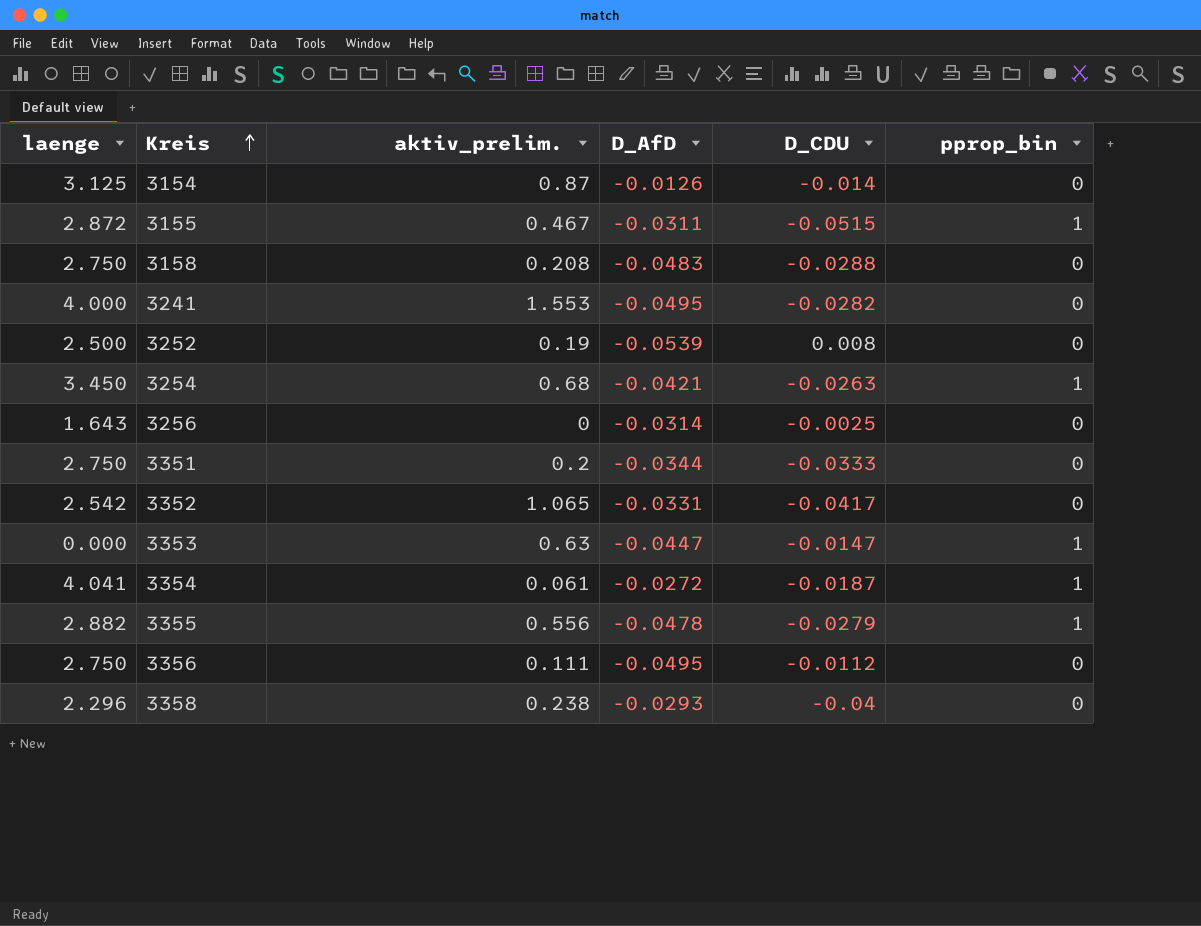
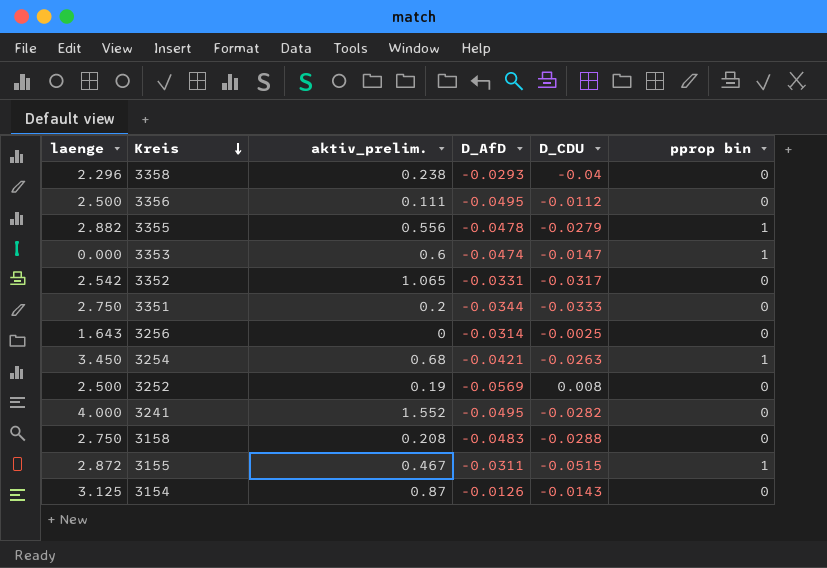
row order: Kreis ascending -> Kreis descending
column name: pprop_bin -> pprop bin
row 3354: 4.041 | 0.061 | -0.0272 | -0.0187 | 1 -> none
3356 | laenge: 2.750 -> 2.500
3353 | aktiv_prelim.: 0.63 -> 0.6
3353 | D_AfD: -0.0447 -> -0.0474
3352 | D_CDU: -0.0417 -> -0.0317
3252 | D_AfD: -0.0539 -> -0.0569
3241 | aktiv_prelim.: 1.553 -> 1.552
3154 | D_CDU: -0.014 -> -0.0143

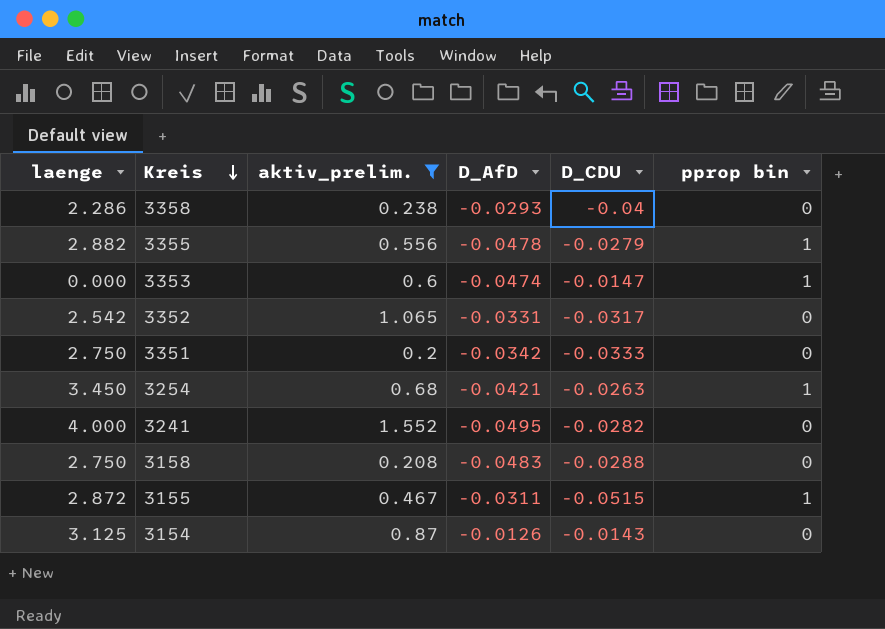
filter: none -> aktiv_prelim. >= 0.2
3358 | laenge: 2.296 -> 2.286
3351 | D_AfD: -0.0344 -> -0.0342

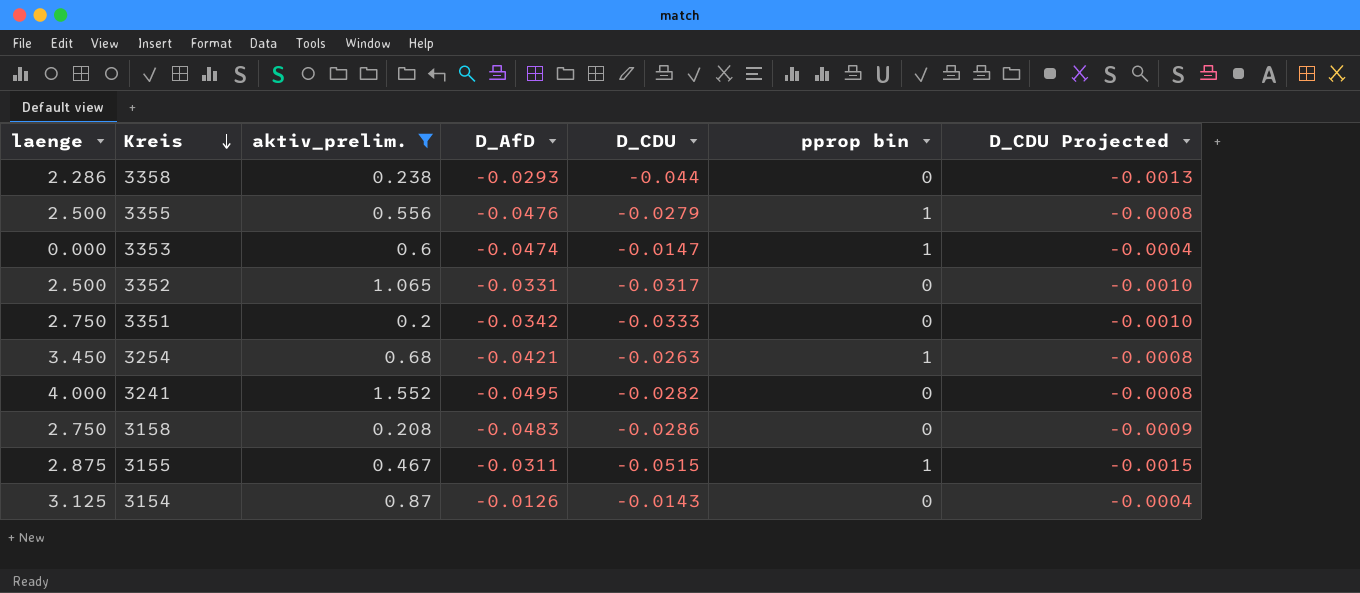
column D_CDU Projected | formula: none -> [D_CDU] * 0.03
3358 | D_CDU: -0.04 -> -0.044
3355 | laenge: 2.882 -> 2.500
3355 | D_AfD: -0.0478 -> -0.0476
3352 | laenge: 2.542 -> 2.500
3158 | D_CDU: -0.0288 -> -0.0286
3155 | laenge: 2.872 -> 2.875

